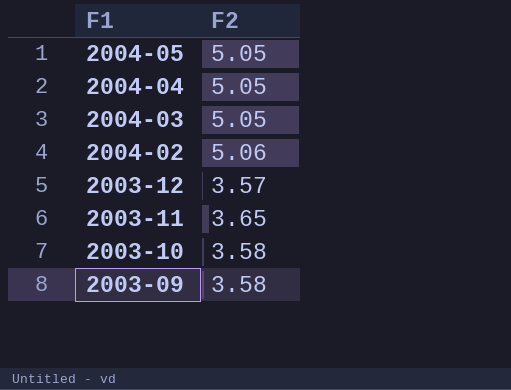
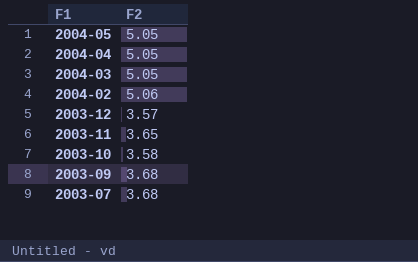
2003-09 | F2: 3.58 -> 3.68
row 2003-07: none -> 3.68

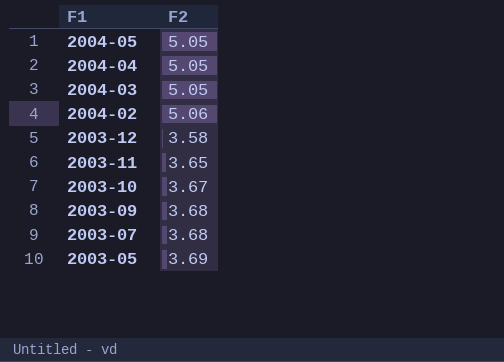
2003-12 | F2: 3.57 -> 3.58
2003-10 | F2: 3.58 -> 3.67
row 2003-05: none -> 3.69

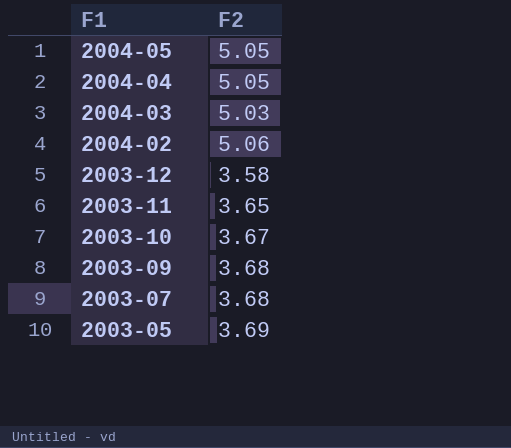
2004-03 | F2: 5.05 -> 5.03

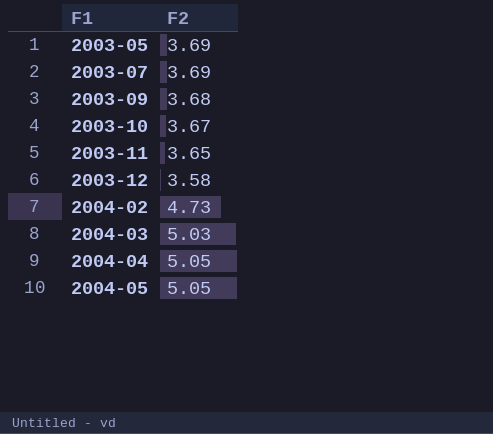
row order: F1 descending -> F1 ascending
2003-07 | F2: 3.68 -> 3.69
2004-02 | F2: 5.06 -> 4.73

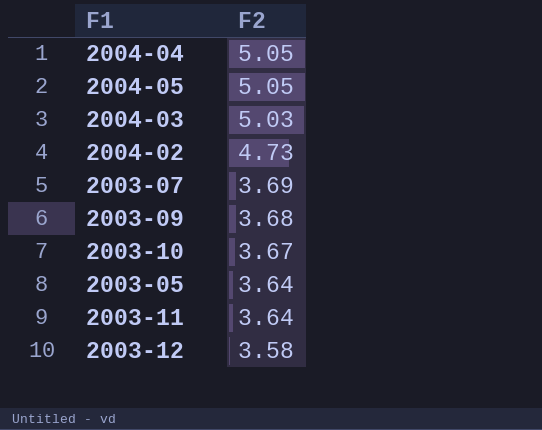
row order: F1 ascending -> F2 descending
2003-05 | F2: 3.69 -> 3.64
2003-11 | F2: 3.65 -> 3.64

